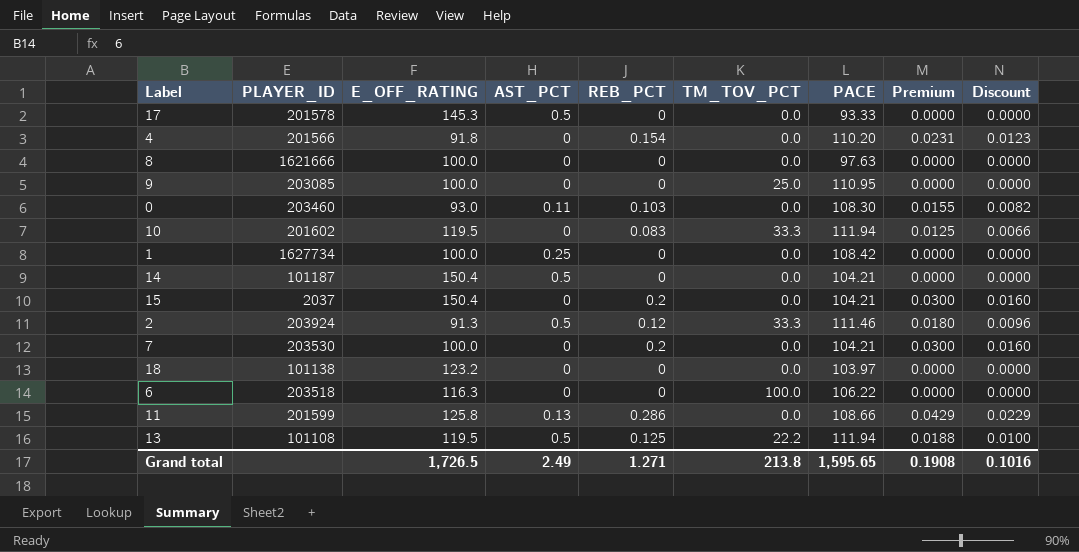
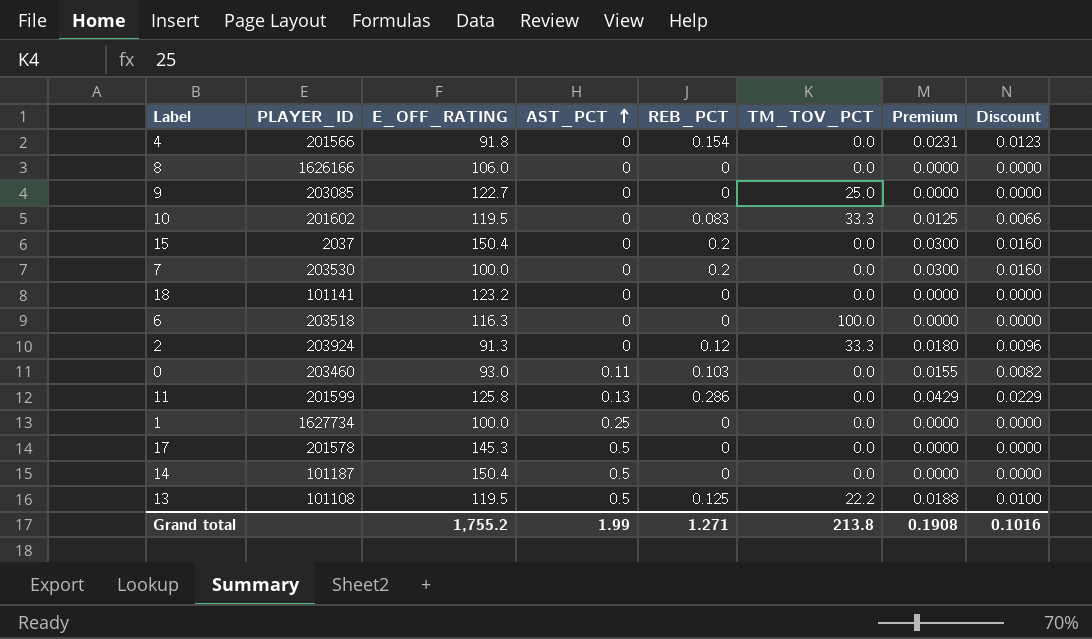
row order: none -> AST_PCT ascending
column PACE | position: 7 -> none
8 | PLAYER_ID: 1621666 -> 1626166
8 | E_OFF_RATING: 100.0 -> 106.0
9 | E_OFF_RATING: 100.0 -> 122.7
18 | PLAYER_ID: 101138 -> 101141
2 | AST_PCT: 0.5 -> 0
Grand total | E_OFF_RATING: 1,726.5 -> 1,755.2
Grand total | AST_PCT: 2.49 -> 1.99

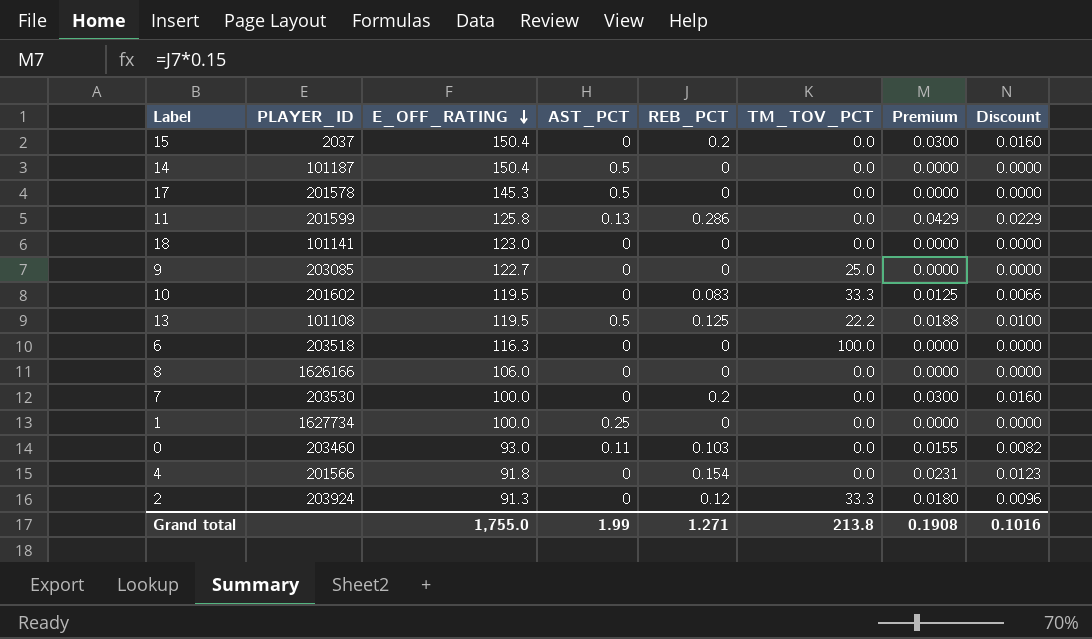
row order: AST_PCT ascending -> E_OFF_RATING descending
18 | E_OFF_RATING: 123.2 -> 123.0
Grand total | E_OFF_RATING: 1,755.2 -> 1,755.0

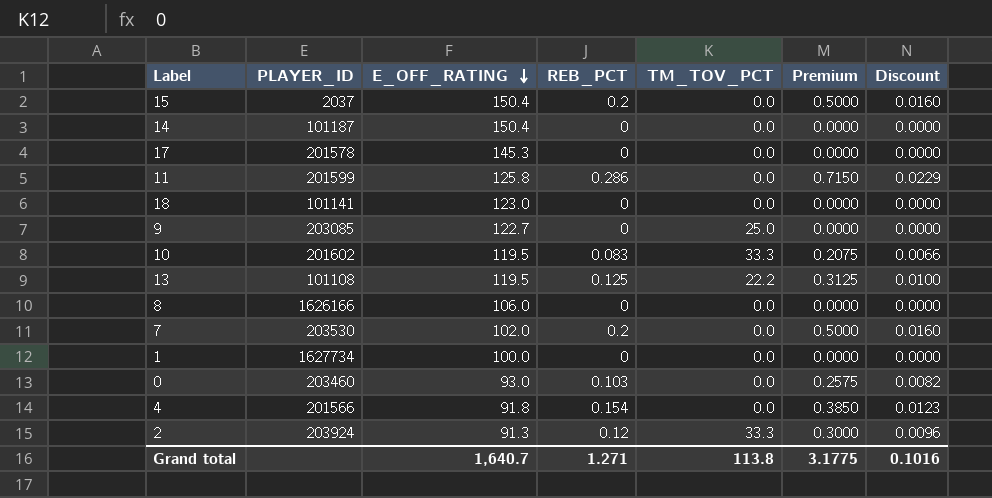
column AST_PCT | position: 4 -> none
column Premium | formula: [REB_PCT] * 0.15 -> [REB_PCT] * 2.5
row 6: 203518 | 116.3 | 0 | 0 | 100.0 | 0.0000 | 0.0000 -> none
7 | E_OFF_RATING: 100.0 -> 102.0
Grand total | E_OFF_RATING: 1,755.0 -> 1,640.7
Grand total | TM_TOV_PCT: 213.8 -> 113.8
Grand total | Premium: 0.1908 -> 3.1775

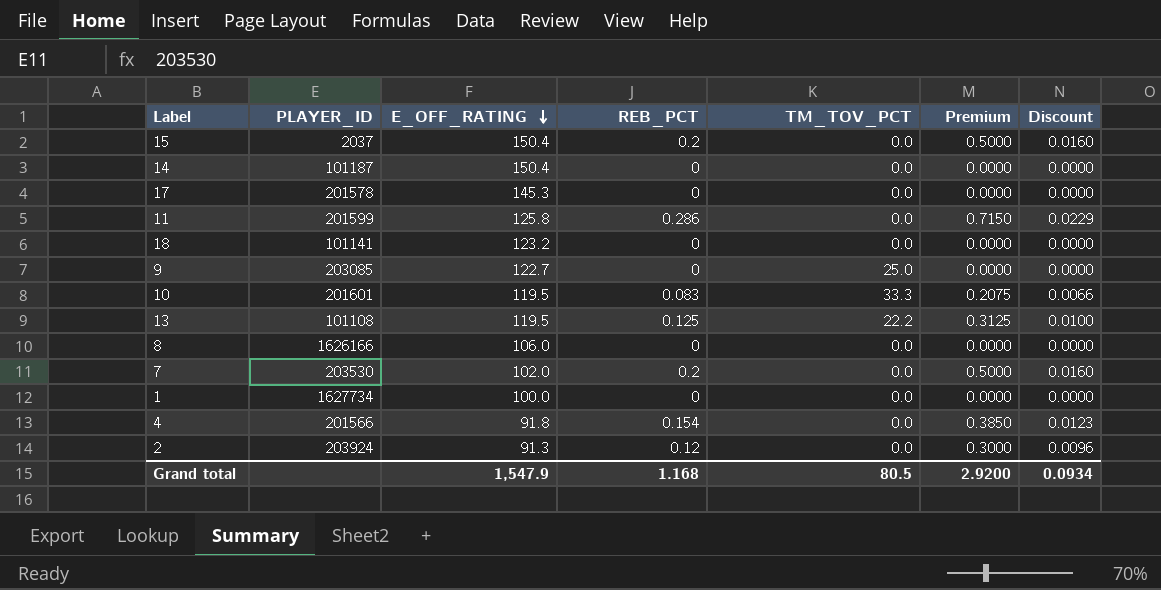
row 0: 203460 | 93.0 | 0.103 | 0.0 | 0.2575 | 0.0082 -> none
18 | E_OFF_RATING: 123.0 -> 123.2
10 | PLAYER_ID: 201602 -> 201601
2 | TM_TOV_PCT: 33.3 -> 0.0
Grand total | E_OFF_RATING: 1,640.7 -> 1,547.9
Grand total | REB_PCT: 1.271 -> 1.168
Grand total | TM_TOV_PCT: 113.8 -> 80.5
Grand total | Premium: 3.1775 -> 2.9200
Grand total | Discount: 0.1016 -> 0.0934

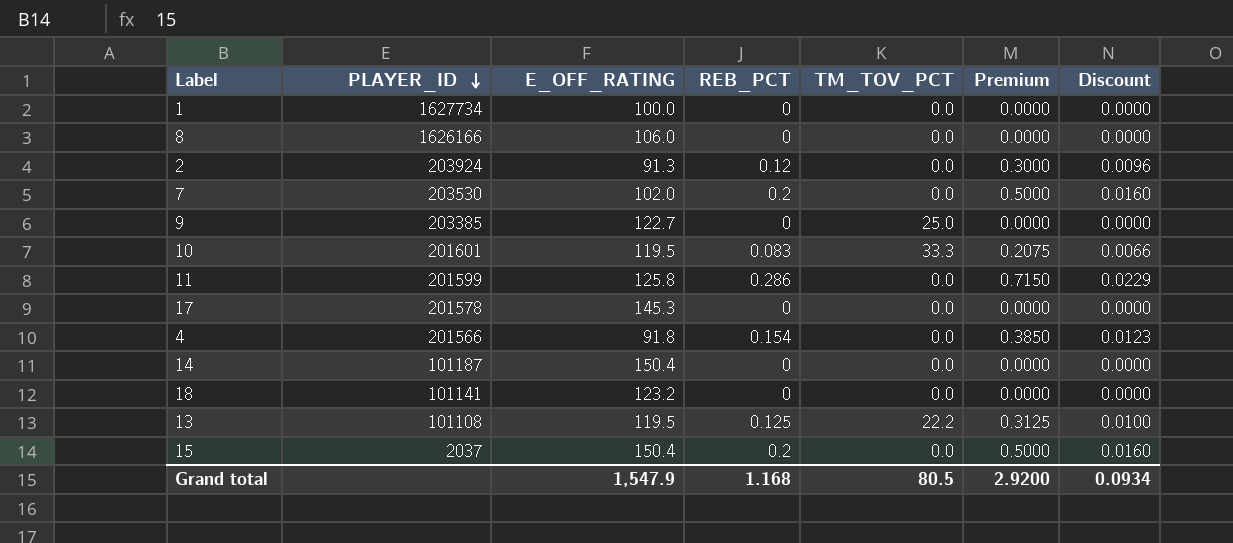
row order: E_OFF_RATING descending -> PLAYER_ID descending
9 | PLAYER_ID: 203085 -> 203385

